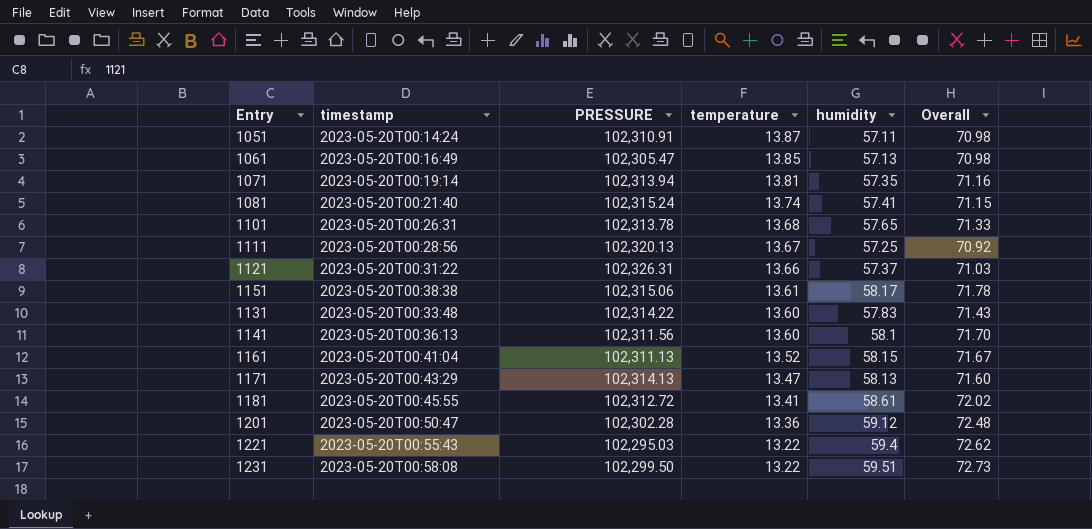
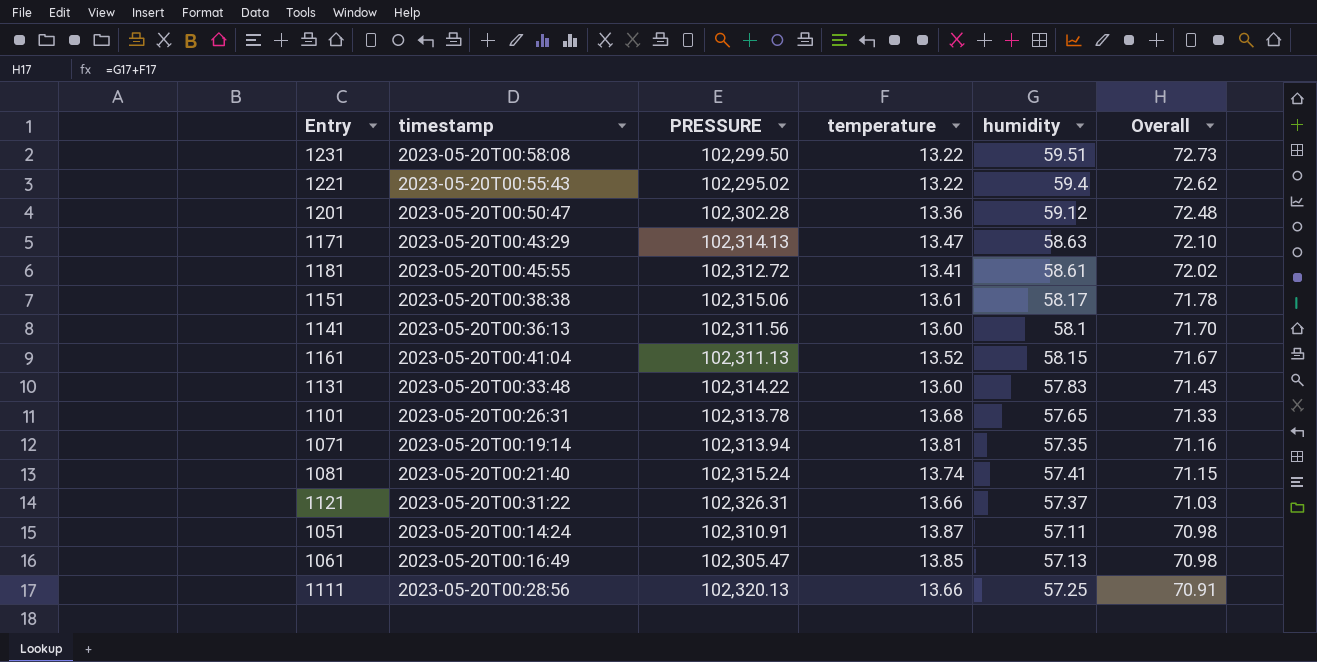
row order: temperature descending -> Overall descending
1221 | PRESSURE: 102,295.03 -> 102,295.02
1171 | humidity: 58.13 -> 58.63
1171 | Overall: 71.60 -> 72.10
1111 | temperature: 13.67 -> 13.66
1111 | Overall: 70.92 -> 70.91

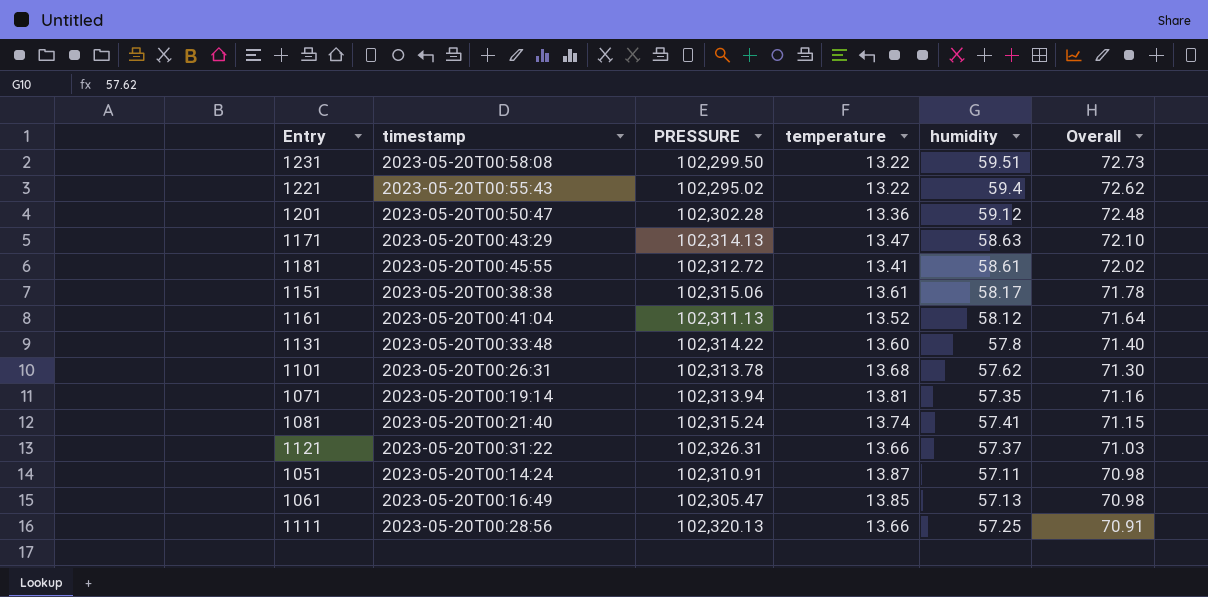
row 1141: 2023-05-20T00:36:13 | 102,311.56 | 13.60 | 58.1 | 71.70 -> none
1161 | humidity: 58.15 -> 58.12
1161 | Overall: 71.67 -> 71.64
1131 | humidity: 57.83 -> 57.8
1131 | Overall: 71.43 -> 71.40
1101 | humidity: 57.65 -> 57.62
1101 | Overall: 71.33 -> 71.30

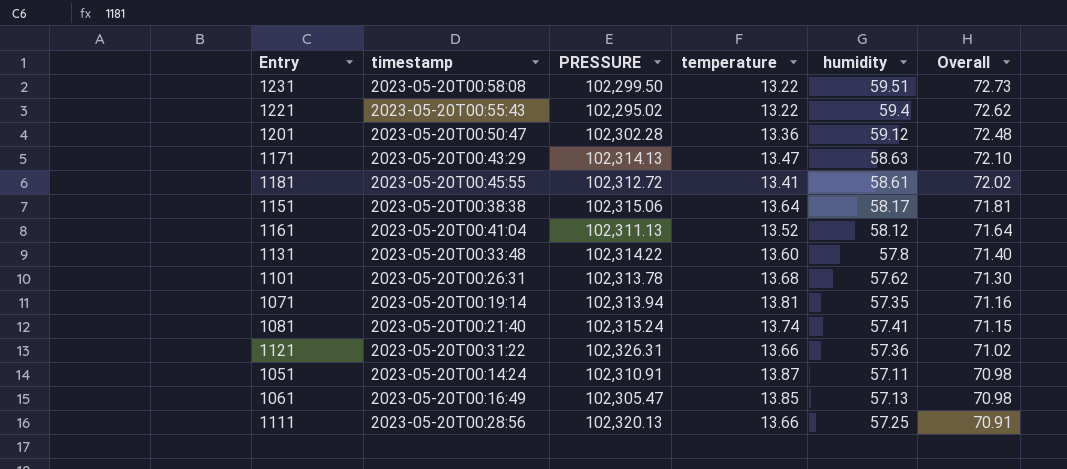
1151 | temperature: 13.61 -> 13.64
1151 | Overall: 71.78 -> 71.81
1121 | humidity: 57.37 -> 57.36
1121 | Overall: 71.03 -> 71.02

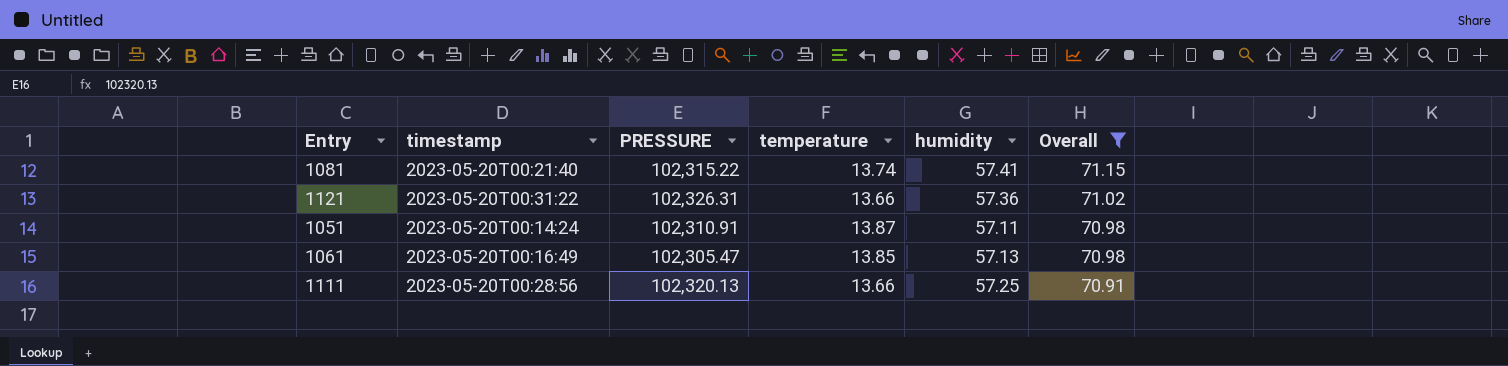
filter: none -> Overall <= 71.15
1081 | PRESSURE: 102,315.24 -> 102,315.22

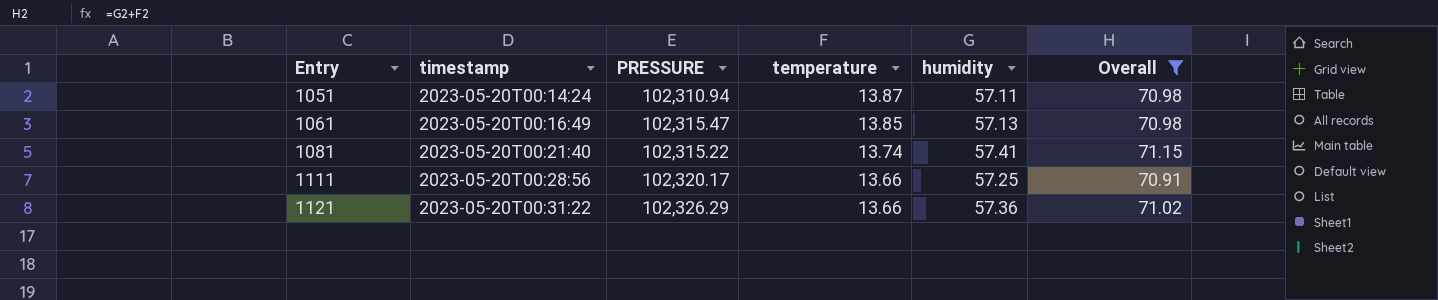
row order: Overall descending -> Entry ascending
1051 | PRESSURE: 102,310.91 -> 102,310.94
1061 | PRESSURE: 102,305.47 -> 102,315.47
1111 | PRESSURE: 102,320.13 -> 102,320.17
1121 | PRESSURE: 102,326.31 -> 102,326.29

